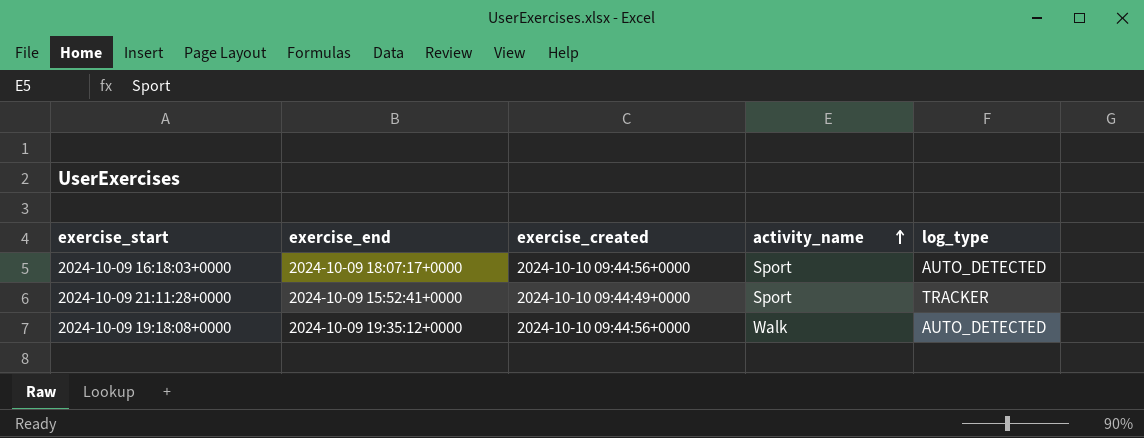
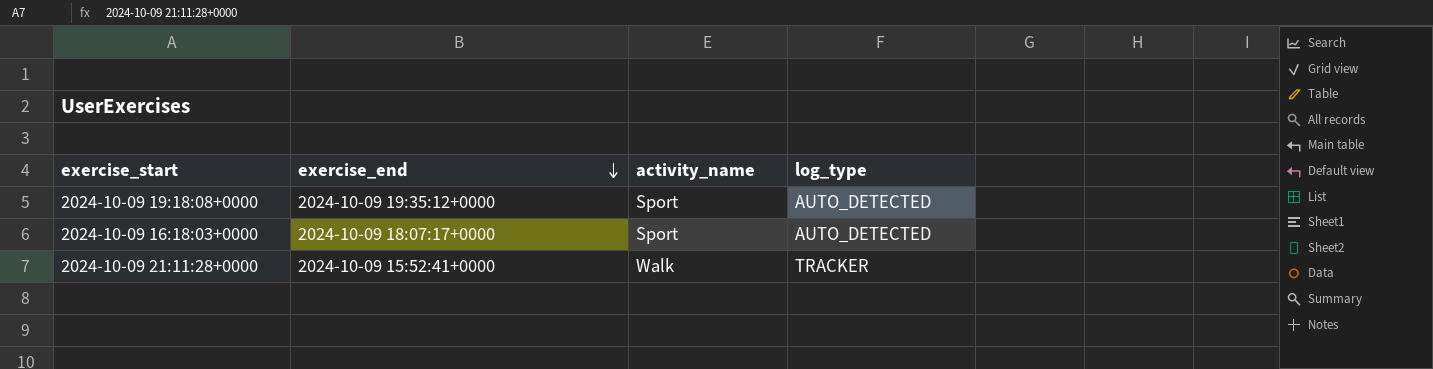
row order: activity_name ascending -> exercise_end descending
column exercise_created | position: 3 -> none
2024-10-09 19:18:08+0000 | activity_name: Walk -> Sport
2024-10-09 21:11:28+0000 | activity_name: Sport -> Walk

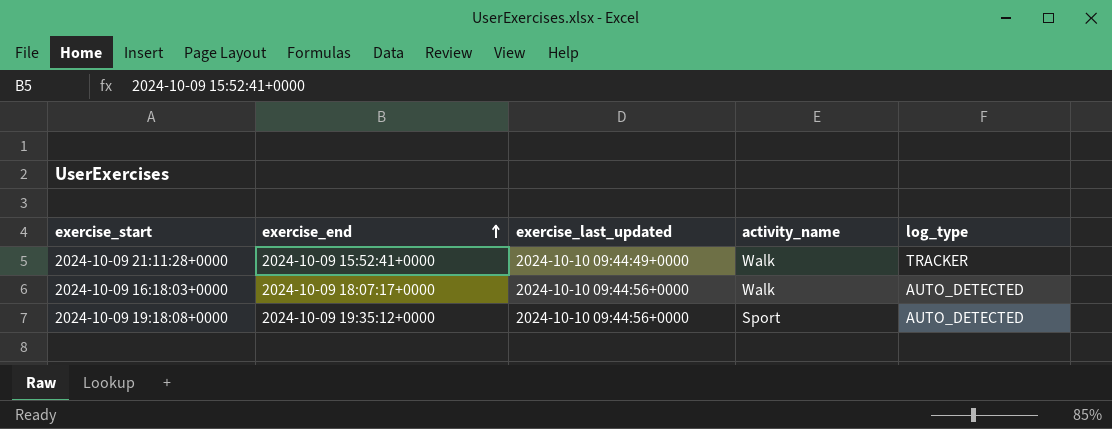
row order: exercise_end descending -> exercise_end ascending
column exercise_last_updated | position: none -> 3
2024-10-09 16:18:03+0000 | activity_name: Sport -> Walk

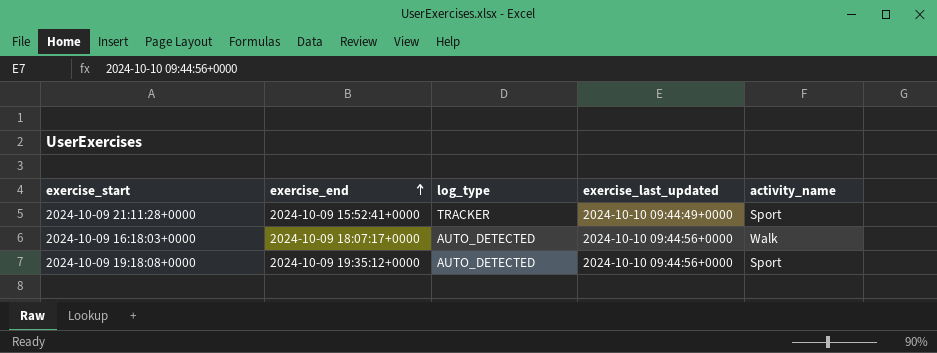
column log_type | position: 5 -> 3
2024-10-09 21:11:28+0000 | activity_name: Walk -> Sport

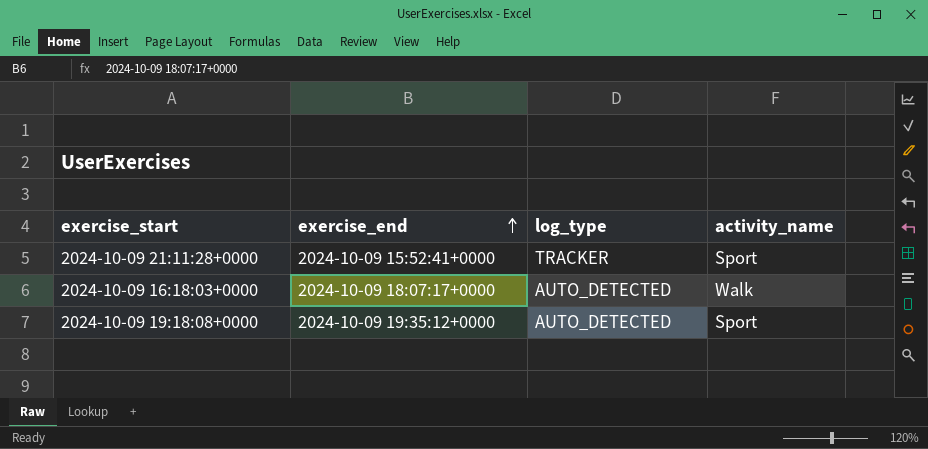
column exercise_last_updated | position: 4 -> none

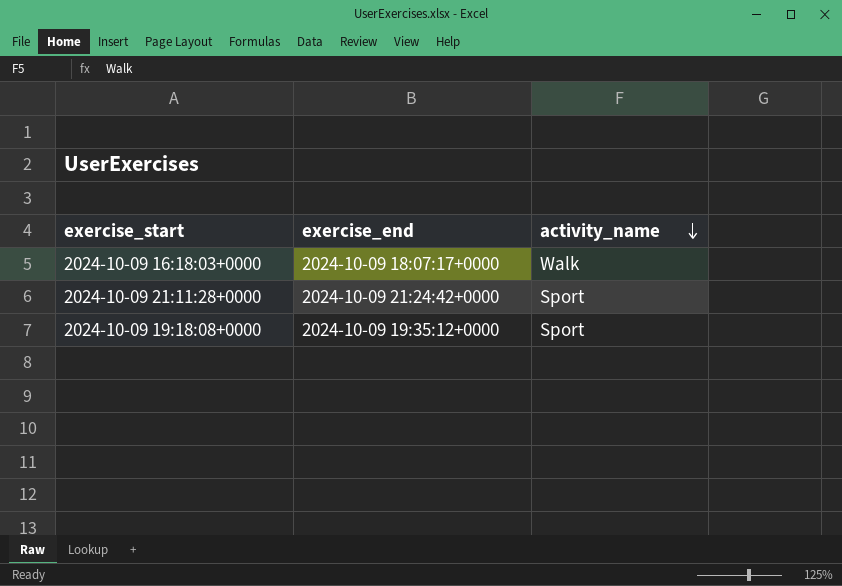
row order: exercise_end ascending -> activity_name descending
column log_type | position: 3 -> none
2024-10-09 21:11:28+0000 | exercise_end: 2024-10-09 15:52:41+0000 -> 2024-10-09 21:24:42+0000

